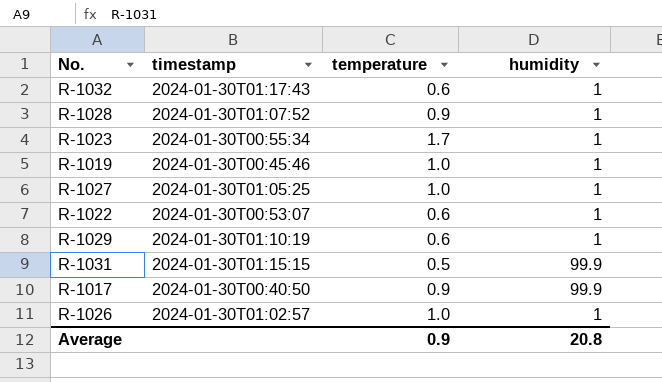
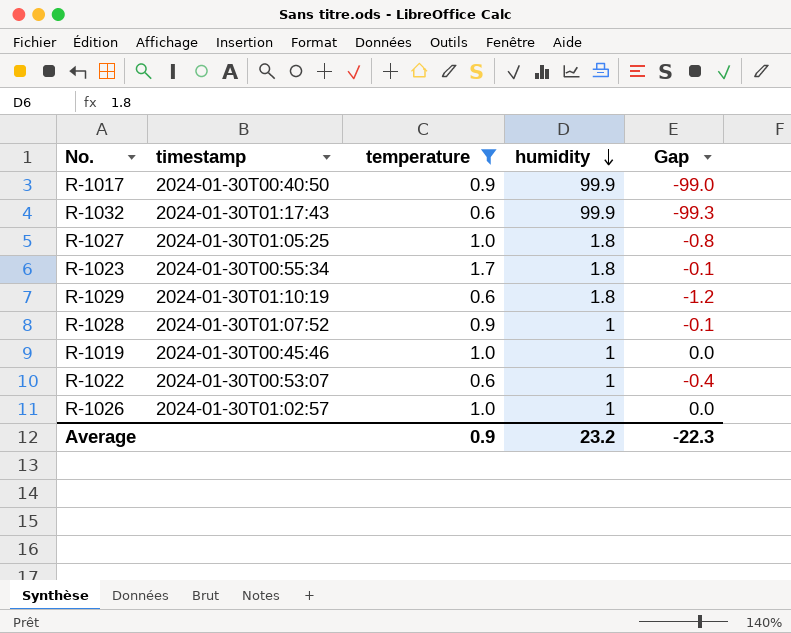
filter: none -> temperature != 0.5
row order: none -> humidity descending
column Gap | formula: none -> [temperature] - [humidity]
R-1032 | humidity: 1 -> 99.9
R-1027 | humidity: 1 -> 1.8
R-1023 | humidity: 1 -> 1.8
R-1029 | humidity: 1 -> 1.8
Average | humidity: 20.8 -> 23.2

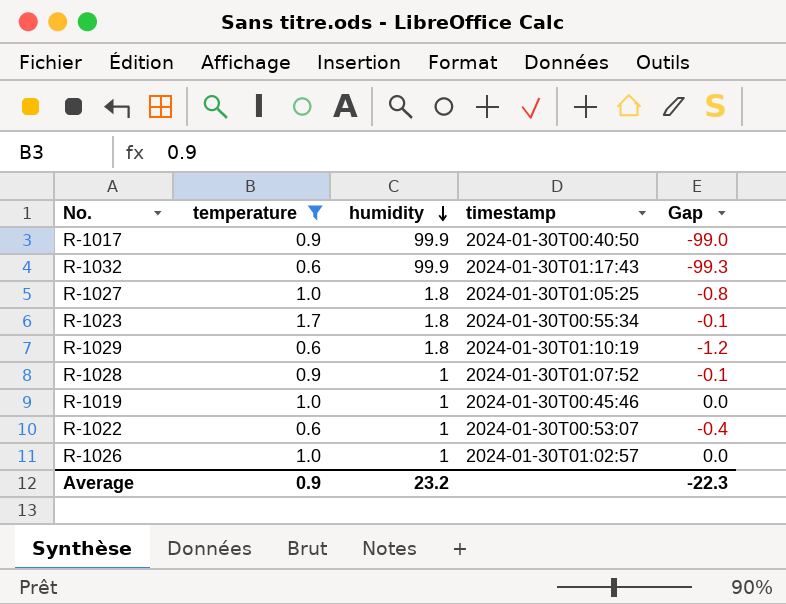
column timestamp | position: 2 -> 4

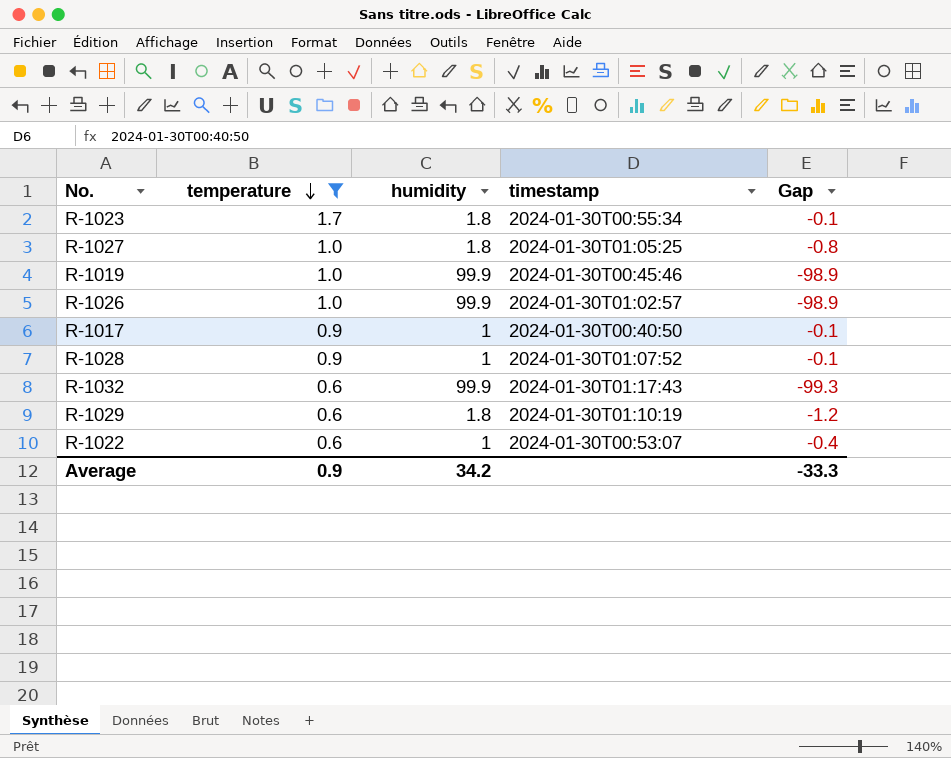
row order: humidity descending -> temperature descending
R-1019 | humidity: 1 -> 99.9
R-1019 | Gap: 0.0 -> -98.9
R-1026 | humidity: 1 -> 99.9
R-1026 | Gap: 0.0 -> -98.9
R-1017 | humidity: 99.9 -> 1
R-1017 | Gap: -99.0 -> -0.1
Average | humidity: 23.2 -> 34.2
Average | Gap: -22.3 -> -33.3

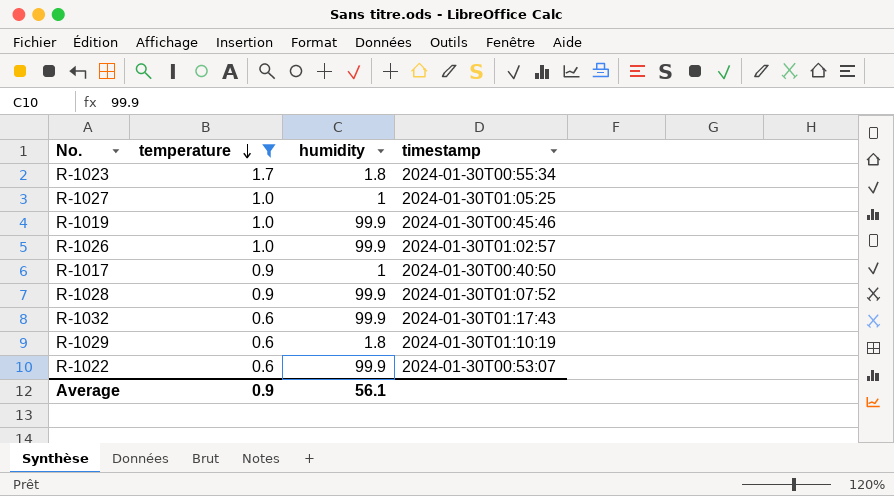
column Gap | formula: [temperature] - [humidity] -> none
R-1027 | humidity: 1.8 -> 1
R-1028 | humidity: 1 -> 99.9
R-1022 | humidity: 1 -> 99.9
Average | humidity: 34.2 -> 56.1

